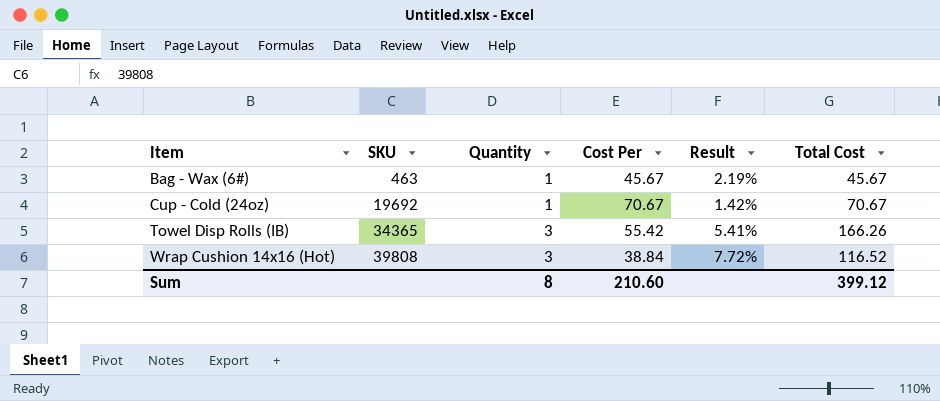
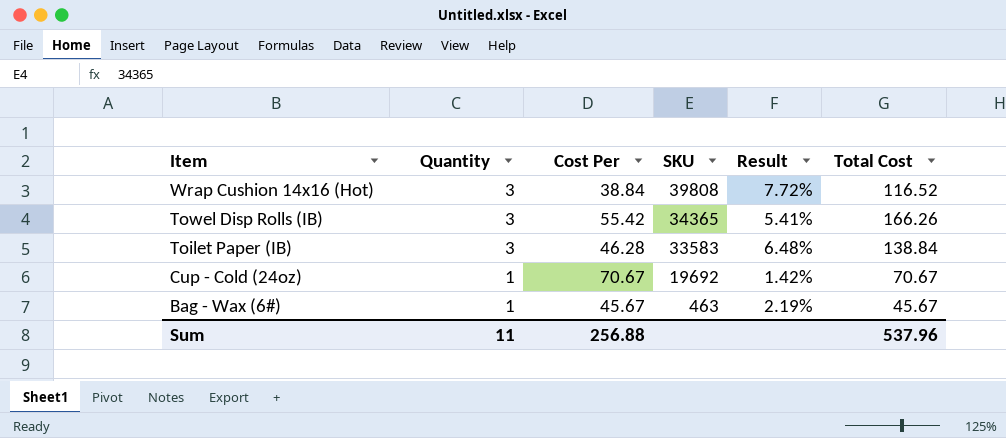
row order: Item ascending -> Item descending
column SKU | position: 2 -> 4
row Toilet Paper (IB): none -> 3 | 46.28 | 33583 | 6.48% | 138.84
Sum | Quantity: 8 -> 11
Sum | Cost Per: 210.60 -> 256.88
Sum | Total Cost: 399.12 -> 537.96

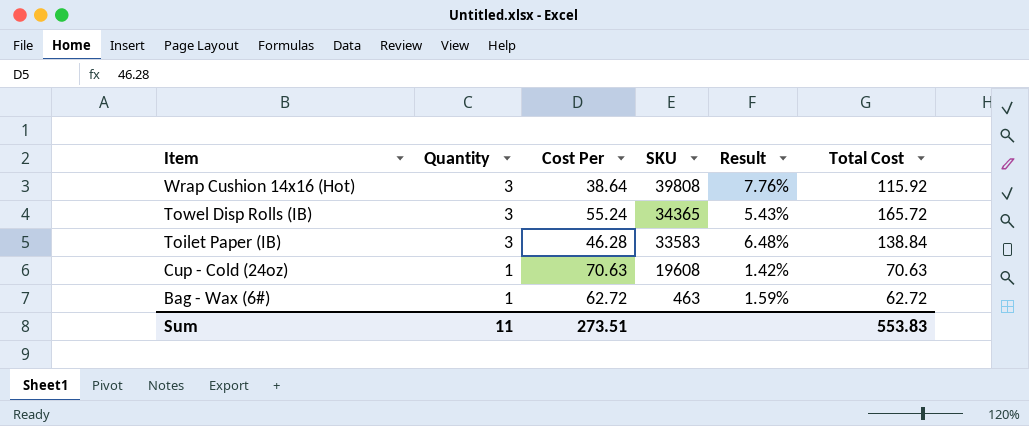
Wrap Cushion 14x16 (Hot) | Cost Per: 38.84 -> 38.64
Wrap Cushion 14x16 (Hot) | Result: 7.72% -> 7.76%
Wrap Cushion 14x16 (Hot) | Total Cost: 116.52 -> 115.92
Towel Disp Rolls (IB) | Cost Per: 55.42 -> 55.24
Towel Disp Rolls (IB) | Result: 5.41% -> 5.43%
Towel Disp Rolls (IB) | Total Cost: 166.26 -> 165.72
Cup - Cold (24oz) | Cost Per: 70.67 -> 70.63
Cup - Cold (24oz) | SKU: 19692 -> 19608
Cup - Cold (24oz) | Total Cost: 70.67 -> 70.63
Bag - Wax (6#) | Cost Per: 45.67 -> 62.72
Bag - Wax (6#) | Result: 2.19% -> 1.59%
Bag - Wax (6#) | Total Cost: 45.67 -> 62.72
Sum | Cost Per: 256.88 -> 273.51
Sum | Total Cost: 537.96 -> 553.83

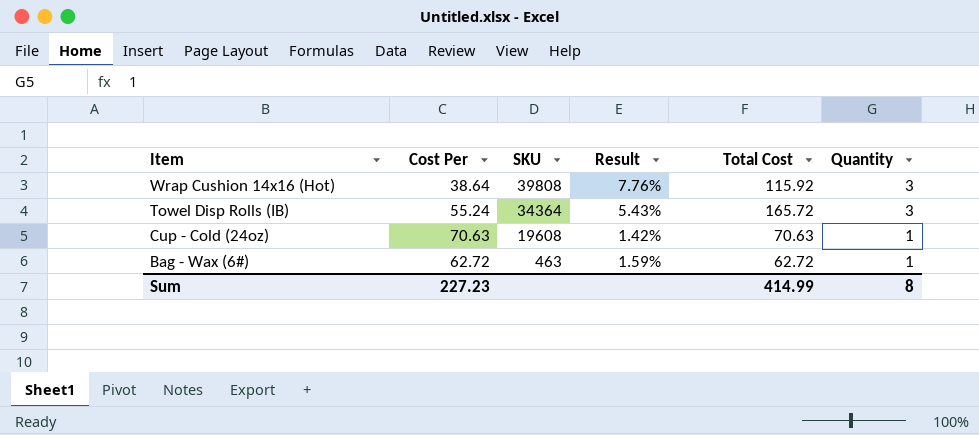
column Quantity | position: 2 -> 6
row Toilet Paper (IB): 3 | 46.28 | 33583 | 6.48% | 138.84 -> none
Towel Disp Rolls (IB) | SKU: 34365 -> 34364
Sum | Cost Per: 273.51 -> 227.23
Sum | Total Cost: 553.83 -> 414.99
Sum | Quantity: 11 -> 8

